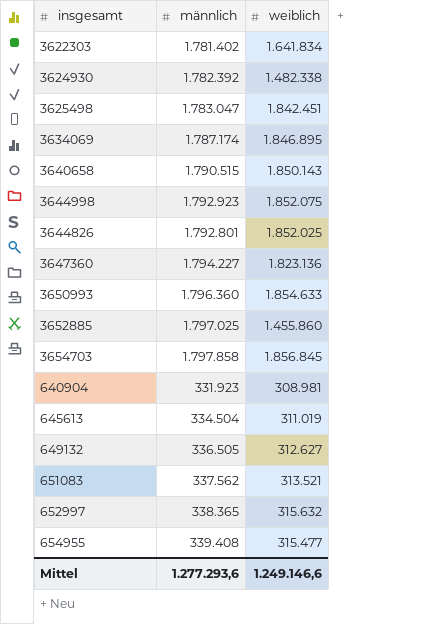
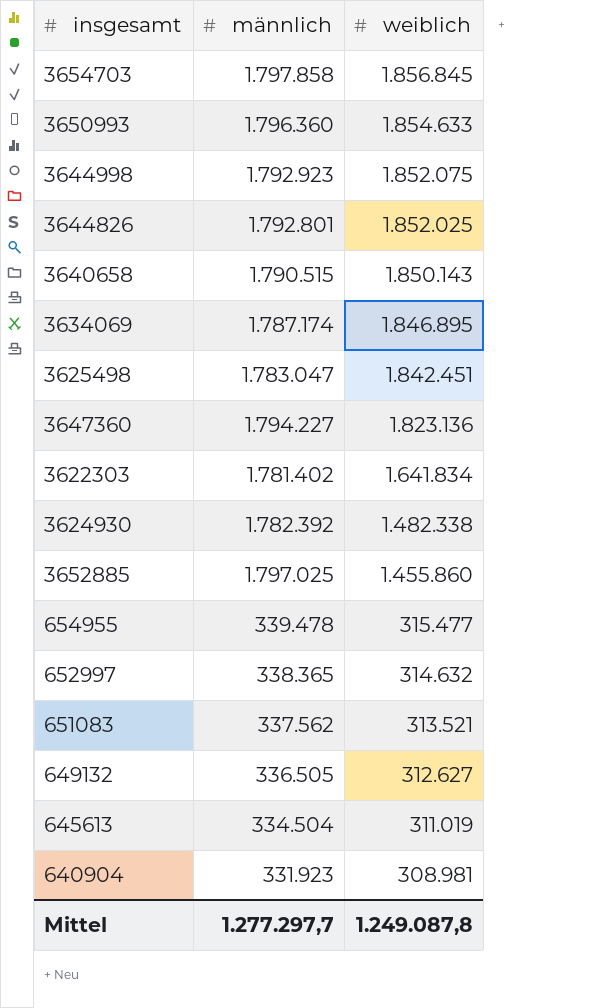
row order: none -> weiblich descending
654955 | männlich: 339.408 -> 339.478
652997 | weiblich: 315.632 -> 314.632
Mittel | männlich: 1.277.293,6 -> 1.277.297,7
Mittel | weiblich: 1.249.146,6 -> 1.249.087,8

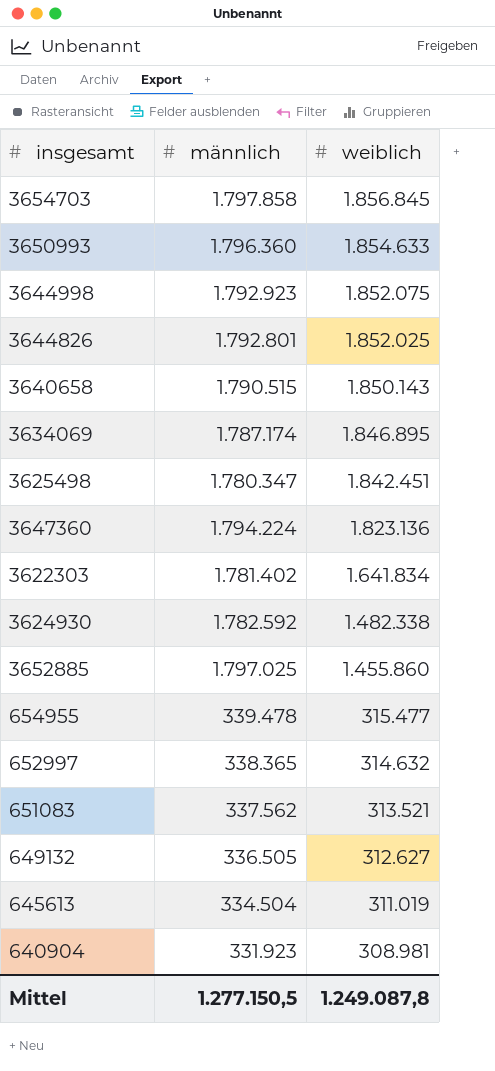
3625498 | männlich: 1.783.047 -> 1.780.347
3647360 | männlich: 1.794.227 -> 1.794.224
3624930 | männlich: 1.782.392 -> 1.782.592
Mittel | männlich: 1.277.297,7 -> 1.277.150,5

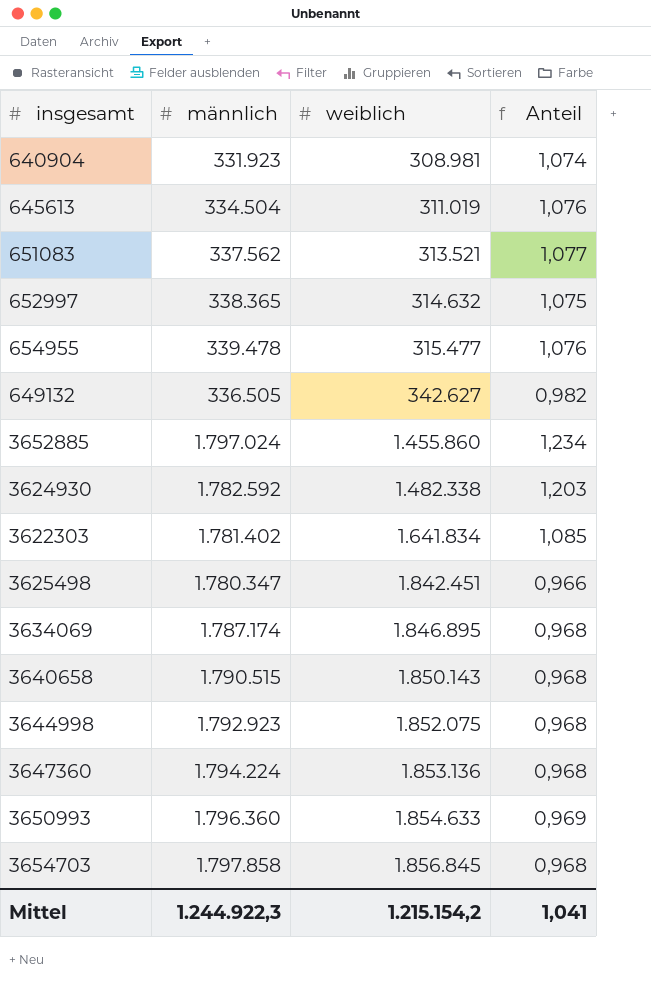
row order: weiblich descending -> weiblich ascending
column Anteil | formula: none -> [männlich] / [weiblich]
row 3644826: 1.792.801 | 1.852.025 -> none
649132 | weiblich: 312.627 -> 342.627
3652885 | männlich: 1.797.025 -> 1.797.024
3647360 | weiblich: 1.823.136 -> 1.853.136
Mittel | männlich: 1.277.150,5 -> 1.244.922,3
Mittel | weiblich: 1.249.087,8 -> 1.215.154,2

